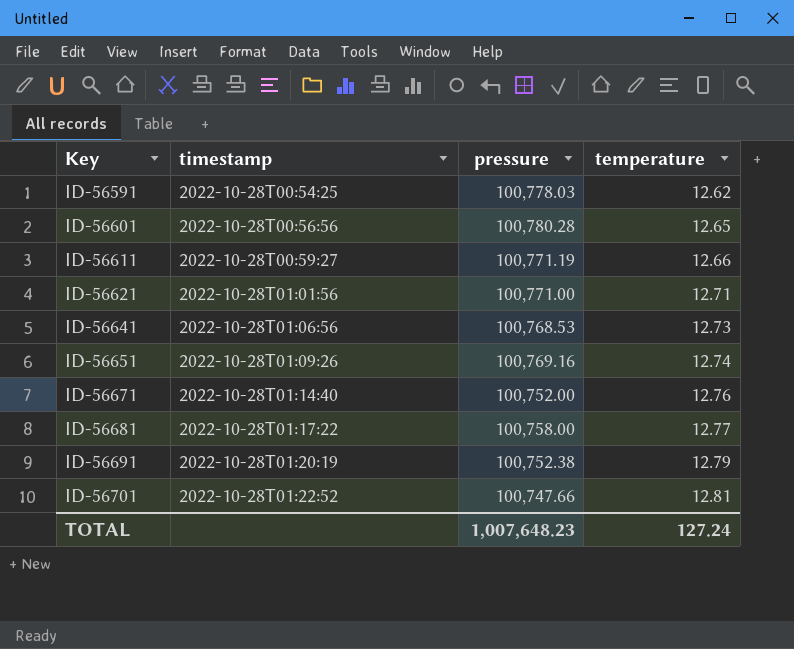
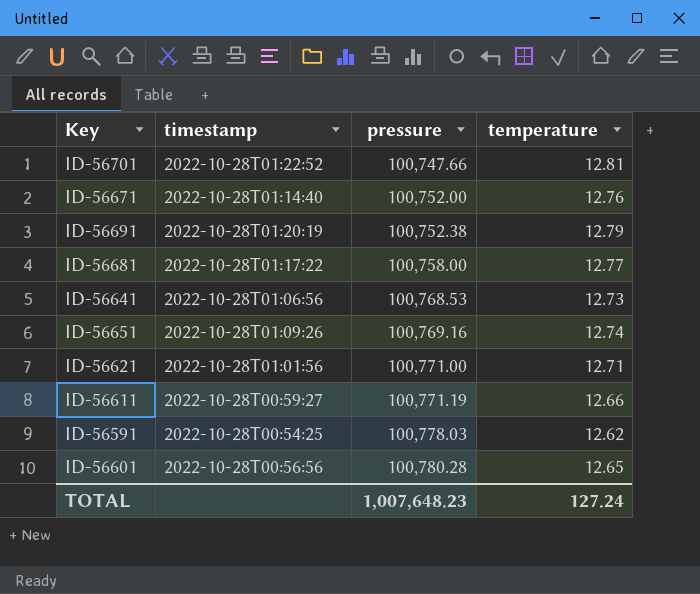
row order: Key ascending -> pressure ascending

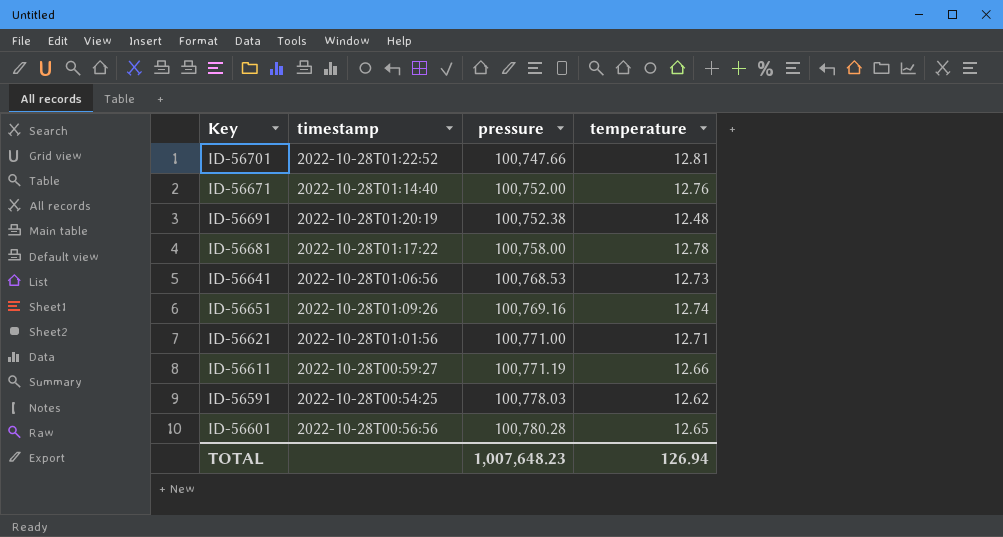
ID-56691 | temperature: 12.79 -> 12.48
ID-56681 | temperature: 12.77 -> 12.78
TOTAL | temperature: 127.24 -> 126.94

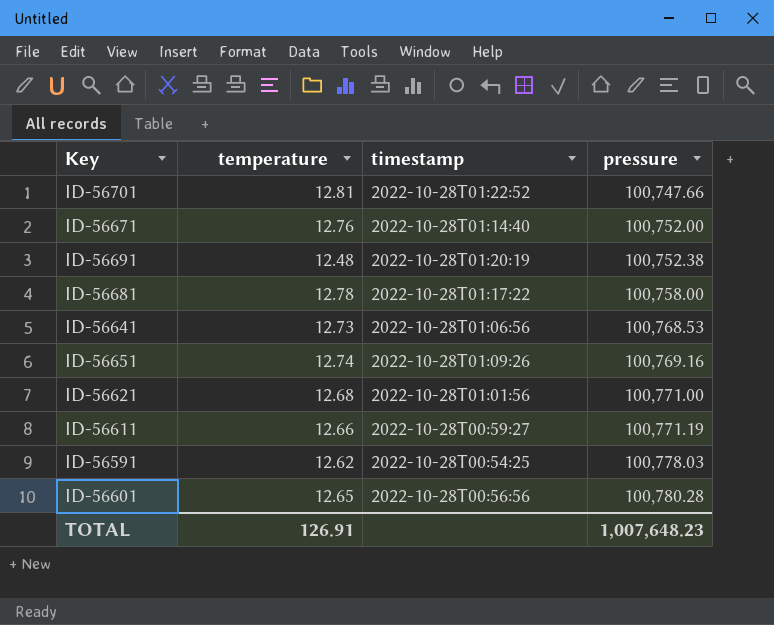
column temperature | position: 4 -> 2
ID-56621 | temperature: 12.71 -> 12.68
TOTAL | temperature: 126.94 -> 126.91

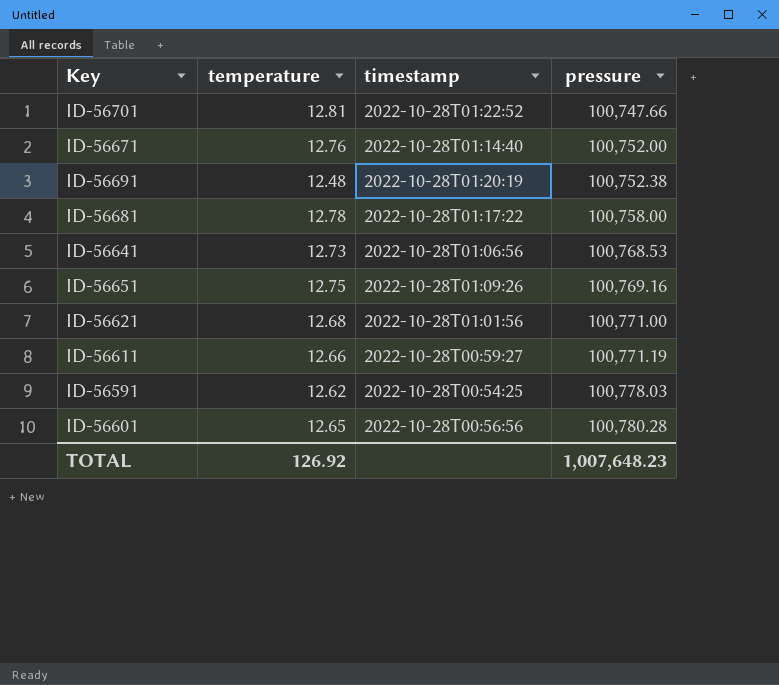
ID-56651 | temperature: 12.74 -> 12.75
TOTAL | temperature: 126.91 -> 126.92

